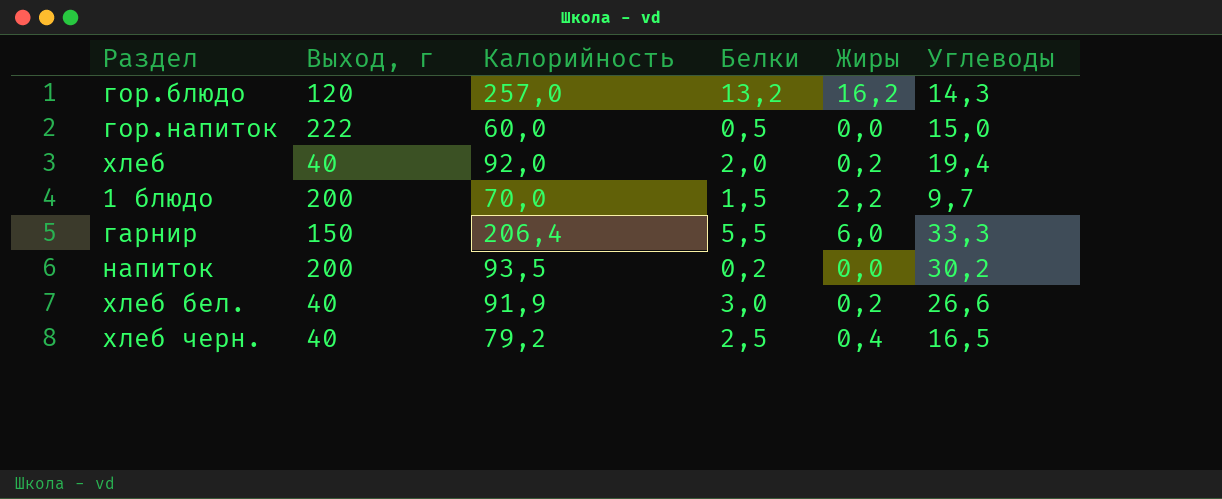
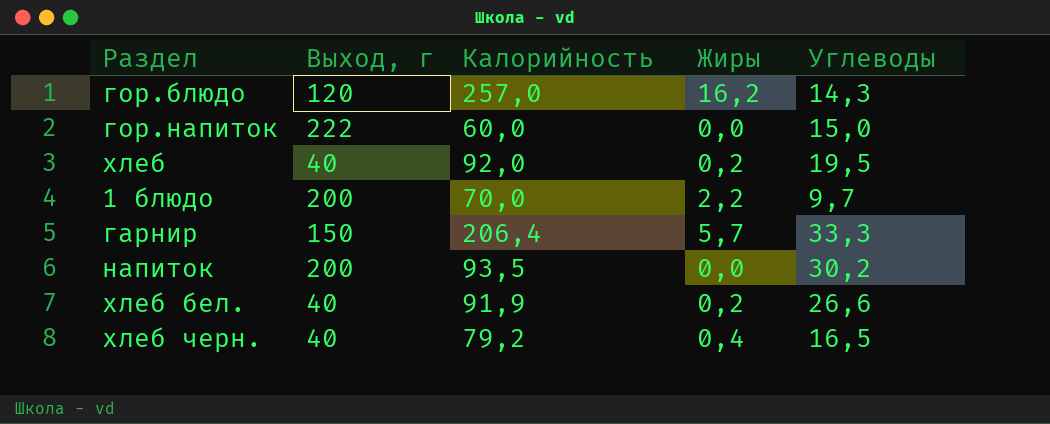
column Белки | position: 4 -> none
хлеб | Углеводы: 19,4 -> 19,5
гарнир | Жиры: 6,0 -> 5,7

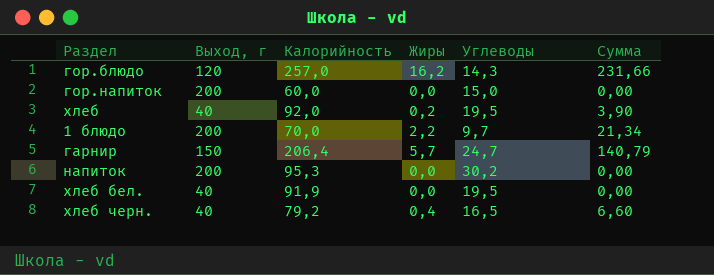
column Сумма | formula: none -> [Жиры] * [Углеводы]
гор.напиток | Выход, г: 222 -> 200
гарнир | Углеводы: 33,3 -> 24,7
напиток | Калорийность: 93,5 -> 95,3
хлеб бел. | Жиры: 0,2 -> 0,0
хлеб бел. | Углеводы: 26,6 -> 19,5

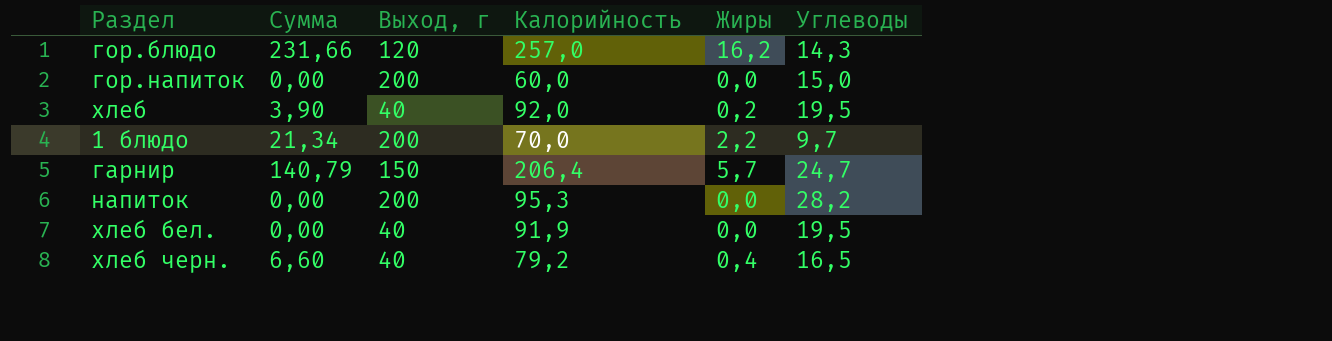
column Сумма | position: 6 -> 2
напиток | Углеводы: 30,2 -> 28,2

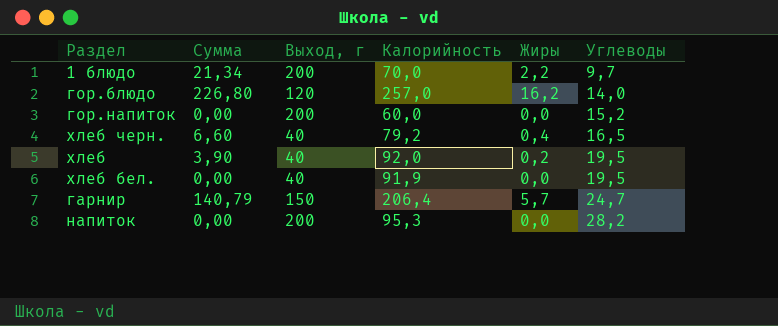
row order: none -> Углеводы ascending
гор.блюдо | Сумма: 231,66 -> 226,80
гор.блюдо | Углеводы: 14,3 -> 14,0
гор.напиток | Углеводы: 15,0 -> 15,2

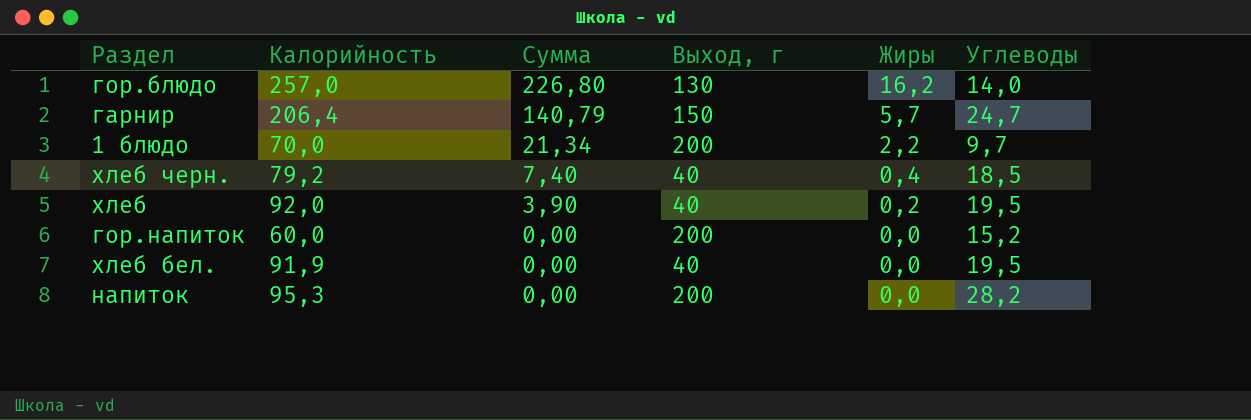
row order: Углеводы ascending -> Сумма descending
column Калорийность | position: 4 -> 2
гор.блюдо | Выход, г: 120 -> 130
хлеб черн. | Сумма: 6,60 -> 7,40
хлеб черн. | Углеводы: 16,5 -> 18,5

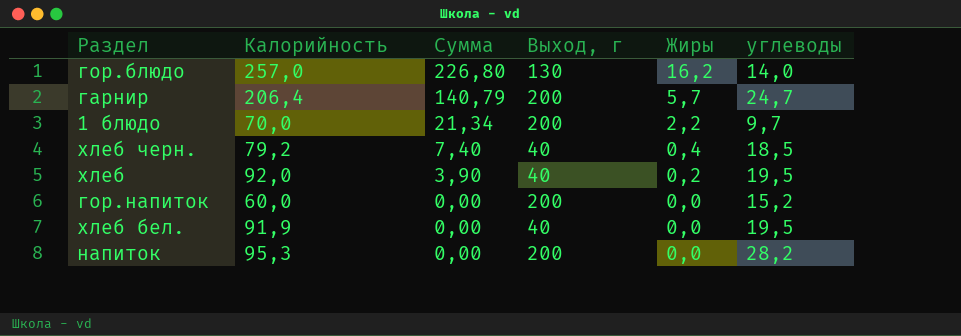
column name: Углеводы -> углеводы
гарнир | Выход, г: 150 -> 200

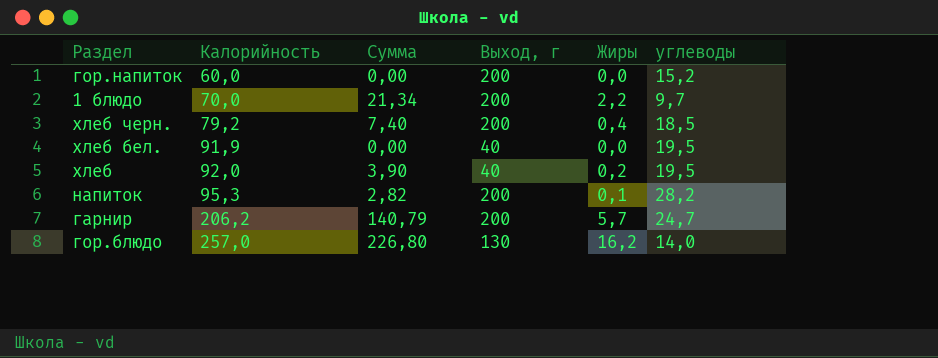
row order: Сумма descending -> Калорийность ascending
хлеб черн. | Выход, г: 40 -> 200
напиток | Сумма: 0,00 -> 2,82
напиток | Жиры: 0,0 -> 0,1
гарнир | Калорийность: 206,4 -> 206,2

